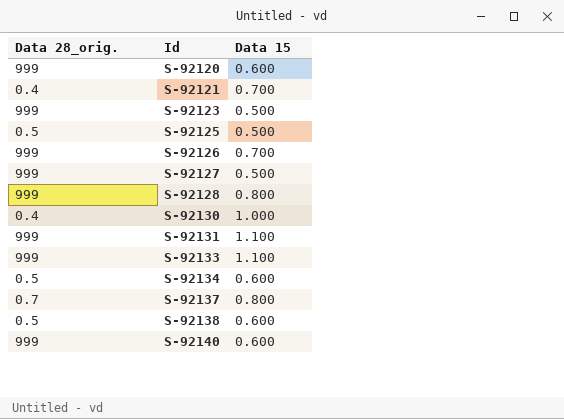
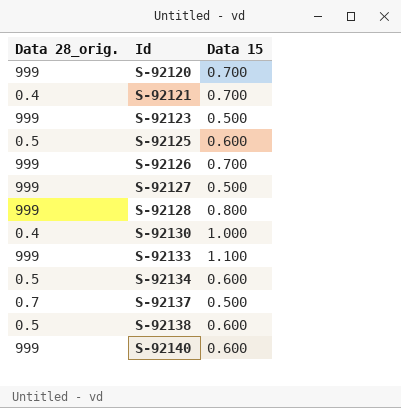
row S-92131: 999 | 1.100 -> none
S-92120 | Data 15: 0.600 -> 0.700
S-92125 | Data 15: 0.500 -> 0.600
S-92137 | Data 15: 0.800 -> 0.500

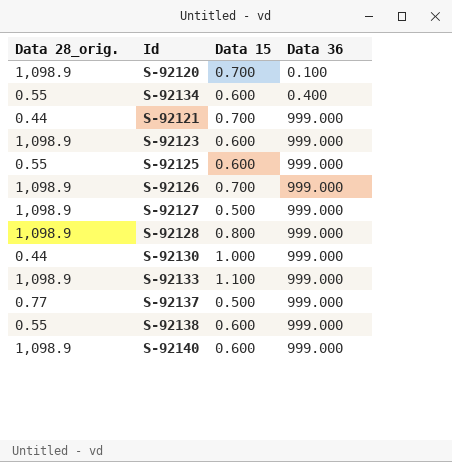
row order: Id ascending -> Data 36 ascending
column Data 36 | position: none -> 4
S-92120 | Data 28_orig.: 999 -> 1,098.9
S-92134 | Data 28_orig.: 0.5 -> 0.55
S-92121 | Data 28_orig.: 0.4 -> 0.44
S-92123 | Data 28_orig.: 999 -> 1,098.9
S-92123 | Data 15: 0.500 -> 0.600
S-92125 | Data 28_orig.: 0.5 -> 0.55
S-92126 | Data 28_orig.: 999 -> 1,098.9
S-92127 | Data 28_orig.: 999 -> 1,098.9
S-92128 | Data 28_orig.: 999 -> 1,098.9
S-92130 | Data 28_orig.: 0.4 -> 0.44
S-92133 | Data 28_orig.: 999 -> 1,098.9
S-92137 | Data 28_orig.: 0.7 -> 0.77
S-92138 | Data 28_orig.: 0.5 -> 0.55
S-92140 | Data 28_orig.: 999 -> 1,098.9

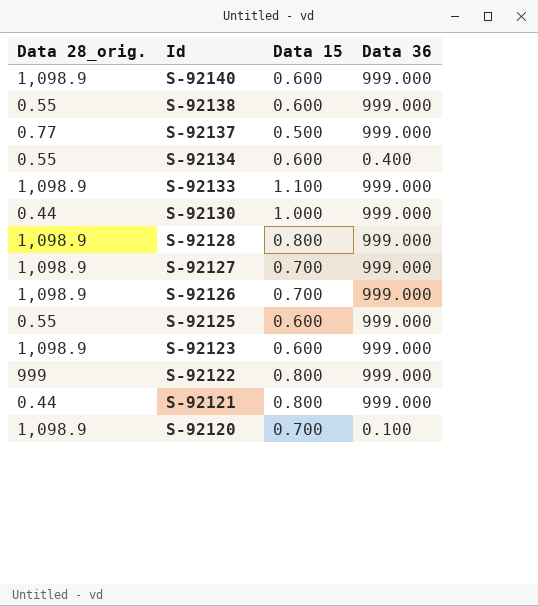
row order: Data 36 ascending -> Id descending
S-92127 | Data 15: 0.500 -> 0.700
row S-92122: none -> 999 | 0.800 | 999.000
S-92121 | Data 15: 0.700 -> 0.800

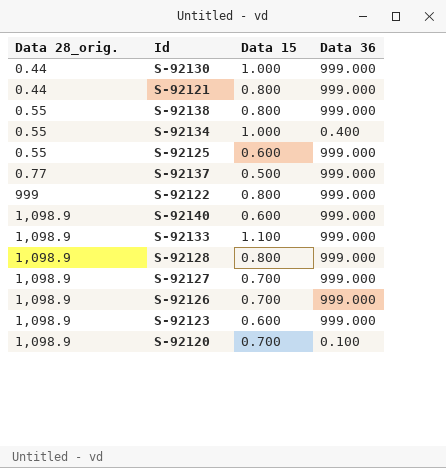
row order: Id descending -> Data 28_orig. ascending
S-92138 | Data 15: 0.600 -> 0.800
S-92134 | Data 15: 0.600 -> 1.000

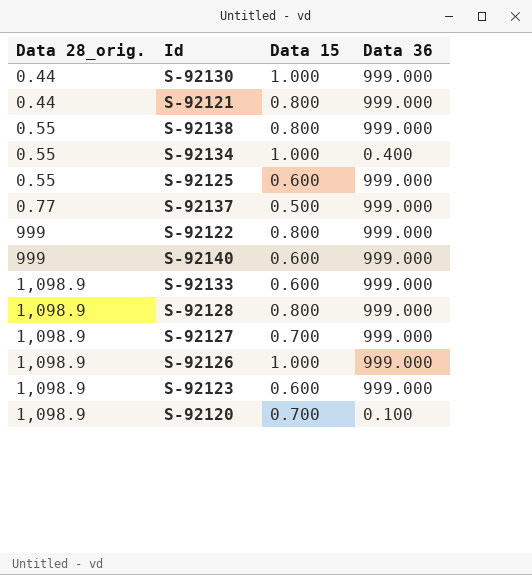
S-92140 | Data 28_orig.: 1,098.9 -> 999
S-92133 | Data 15: 1.100 -> 0.600
S-92126 | Data 15: 0.700 -> 1.000

